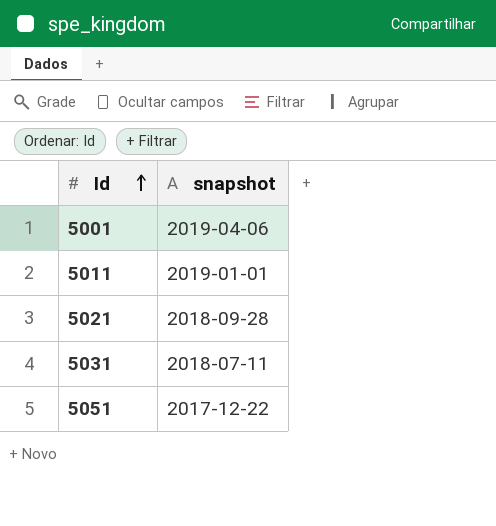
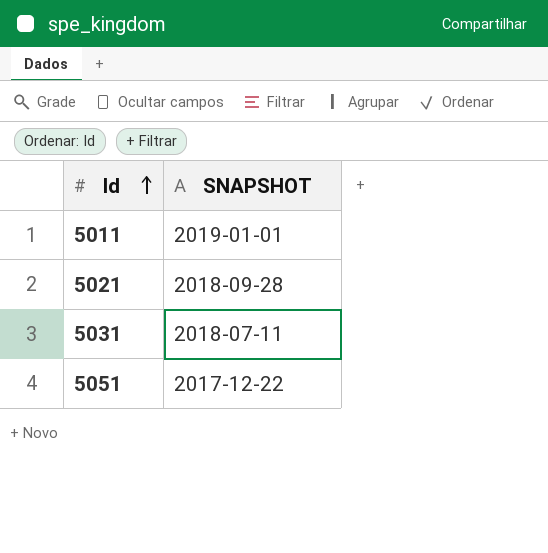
column name: snapshot -> SNAPSHOT
row 5001: 2019-04-06 -> none

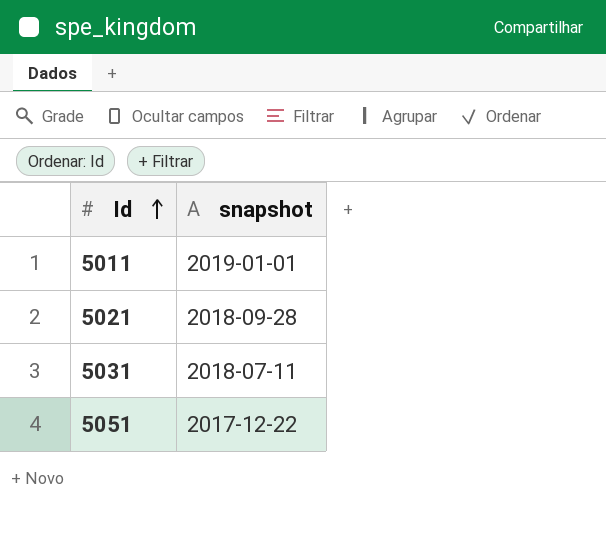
column name: SNAPSHOT -> snapshot

